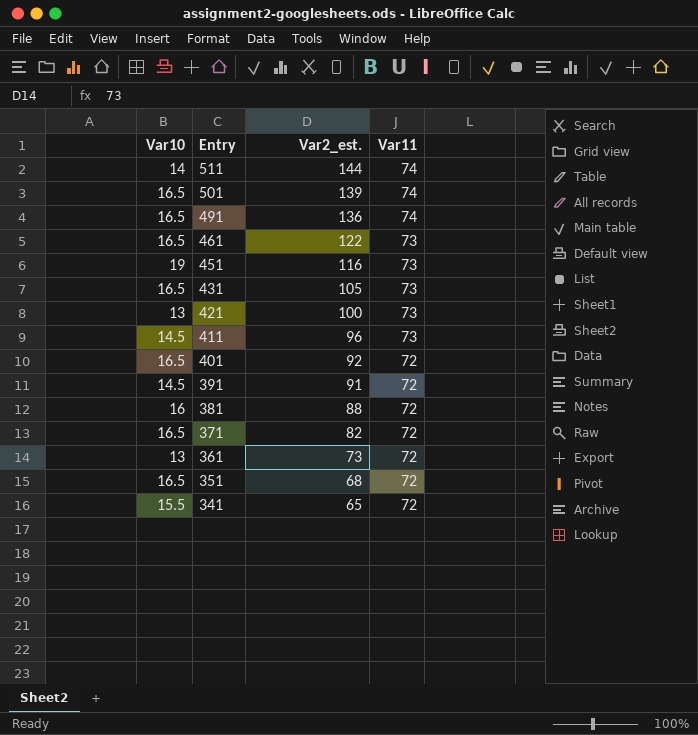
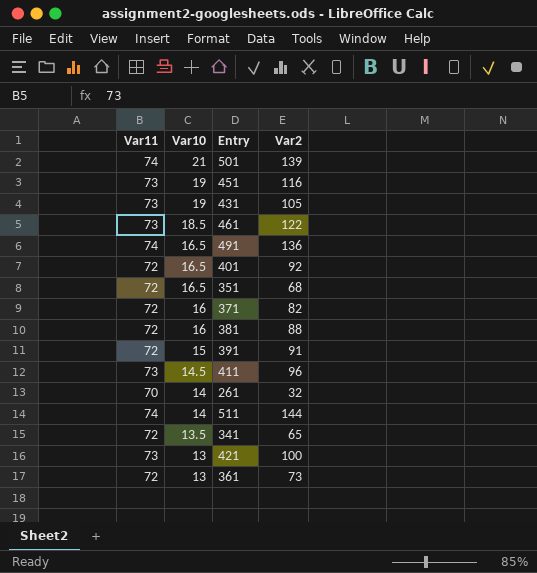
row order: Entry descending -> Var10 descending
column Var11 | position: 4 -> 1
column name: Var2_est. -> Var2
501 | Var10: 16.5 -> 21
431 | Var10: 16.5 -> 19
461 | Var10: 16.5 -> 18.5
371 | Var10: 16.5 -> 16
391 | Var10: 14.5 -> 15
row 261: none -> 70 | 14 | 32
341 | Var10: 15.5 -> 13.5

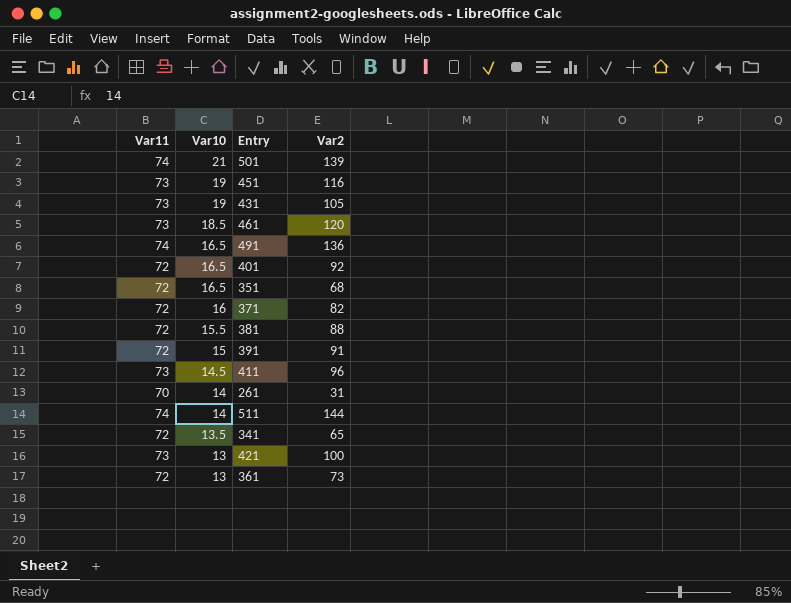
461 | Var2: 122 -> 120
381 | Var10: 16 -> 15.5
261 | Var2: 32 -> 31

